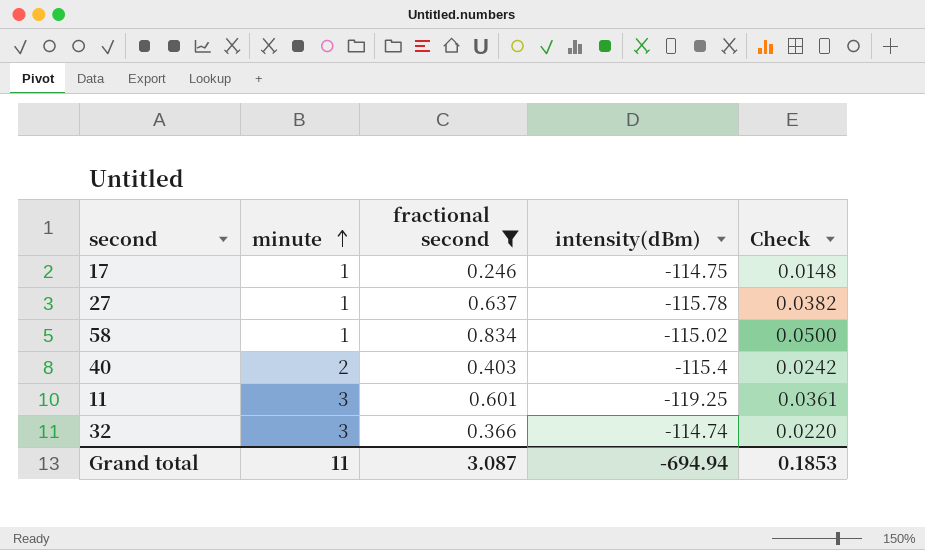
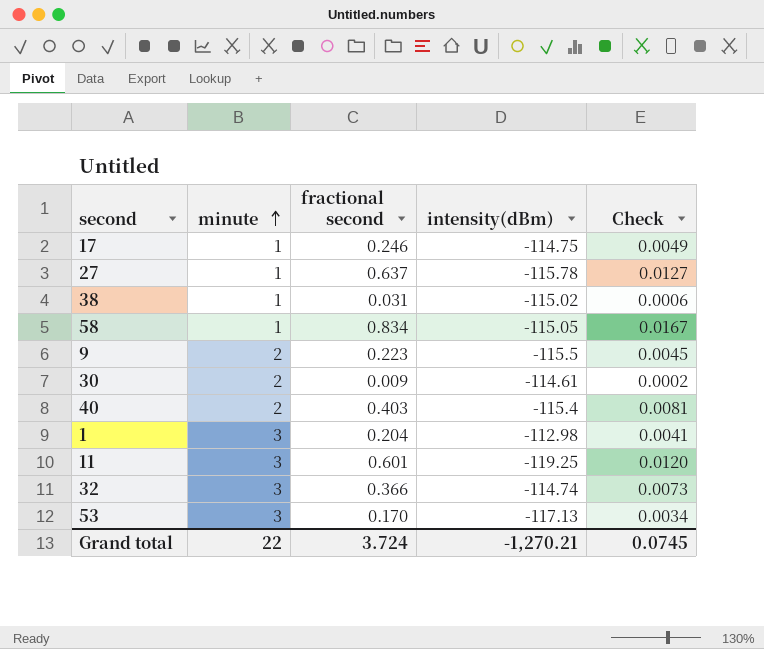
filter: fractional second >= 0.246 -> none
column Check | formula: [fractional second] * 0.06 -> [fractional second] * 0.02
58 | intensity(dBm): -115.02 -> -115.05
Grand total | minute: 11 -> 22
Grand total | fractional second: 3.087 -> 3.724
Grand total | intensity(dBm): -694.94 -> -1,270.21
Grand total | Check: 0.1853 -> 0.0745

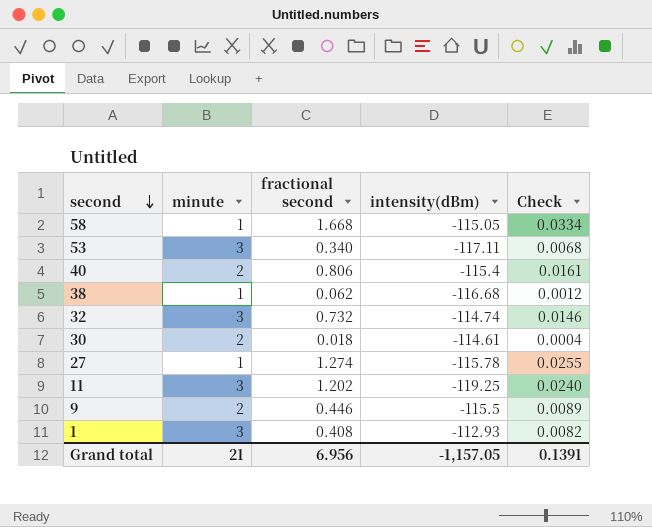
row order: minute ascending -> second descending
row 17: 1 | 0.246 | -114.75 | 0.0049 -> none
58 | fractional second: 0.834 -> 1.668
58 | Check: 0.0167 -> 0.0334
53 | fractional second: 0.170 -> 0.340
53 | intensity(dBm): -117.13 -> -117.11
53 | Check: 0.0034 -> 0.0068
40 | fractional second: 0.403 -> 0.806
40 | Check: 0.0081 -> 0.0161
38 | fractional second: 0.031 -> 0.062
38 | intensity(dBm): -115.02 -> -116.68
38 | Check: 0.0006 -> 0.0012
32 | fractional second: 0.366 -> 0.732
32 | Check: 0.0073 -> 0.0146
30 | fractional second: 0.009 -> 0.018
30 | Check: 0.0002 -> 0.0004
27 | fractional second: 0.637 -> 1.274
27 | Check: 0.0127 -> 0.0255
11 | fractional second: 0.601 -> 1.202
11 | Check: 0.0120 -> 0.0240
9 | fractional second: 0.223 -> 0.446
9 | Check: 0.0045 -> 0.0089
1 | fractional second: 0.204 -> 0.408
1 | intensity(dBm): -112.98 -> -112.93
1 | Check: 0.0041 -> 0.0082
Grand total | minute: 22 -> 21
Grand total | fractional second: 3.724 -> 6.956
Grand total | intensity(dBm): -1,270.21 -> -1,157.05
Grand total | Check: 0.0745 -> 0.1391

